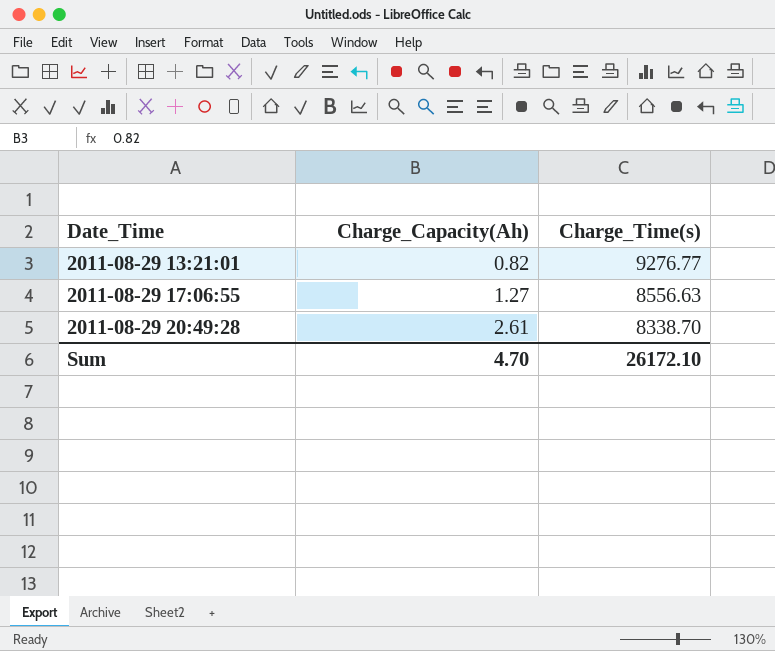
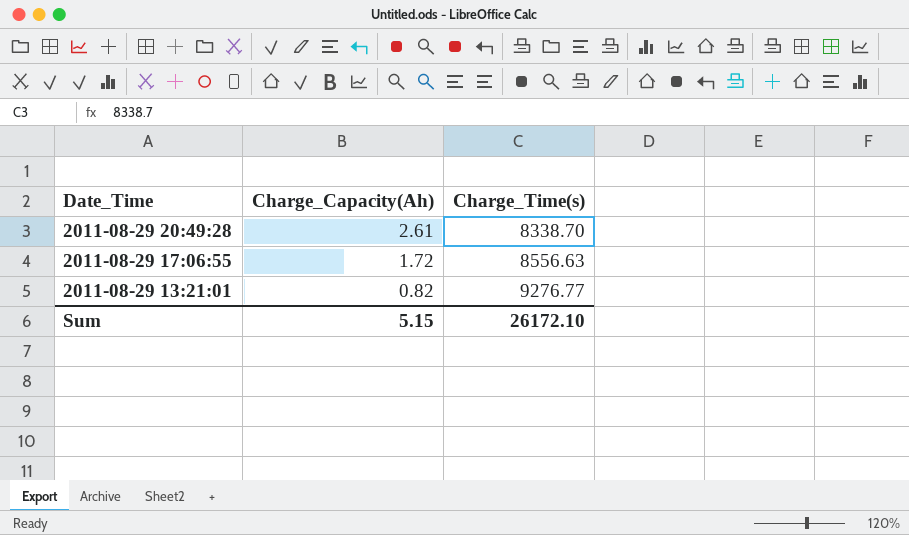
row order: Date_Time ascending -> Date_Time descending
2011-08-29 17:06:55 | Charge_Capacity(Ah): 1.27 -> 1.72
Sum | Charge_Capacity(Ah): 4.70 -> 5.15

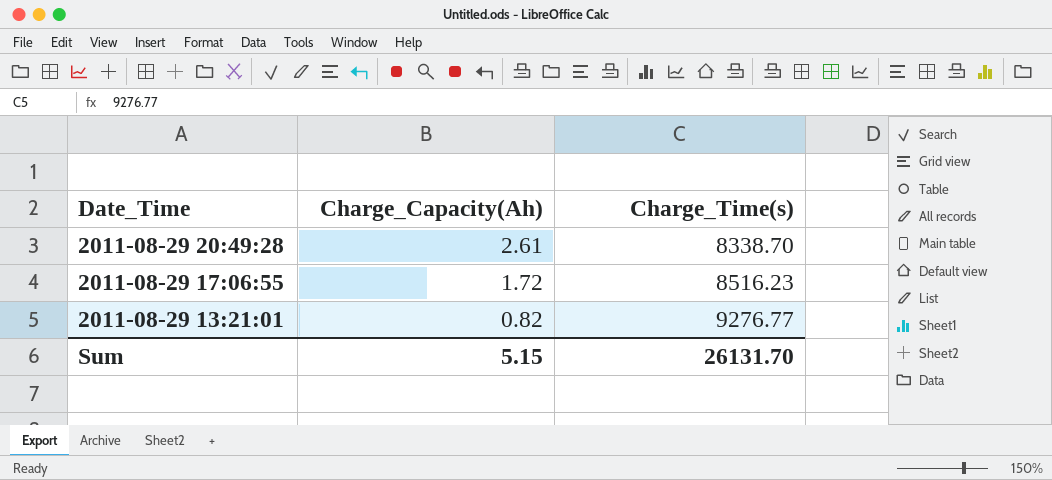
2011-08-29 17:06:55 | Charge_Time(s): 8556.63 -> 8516.23
Sum | Charge_Time(s): 26172.10 -> 26131.70

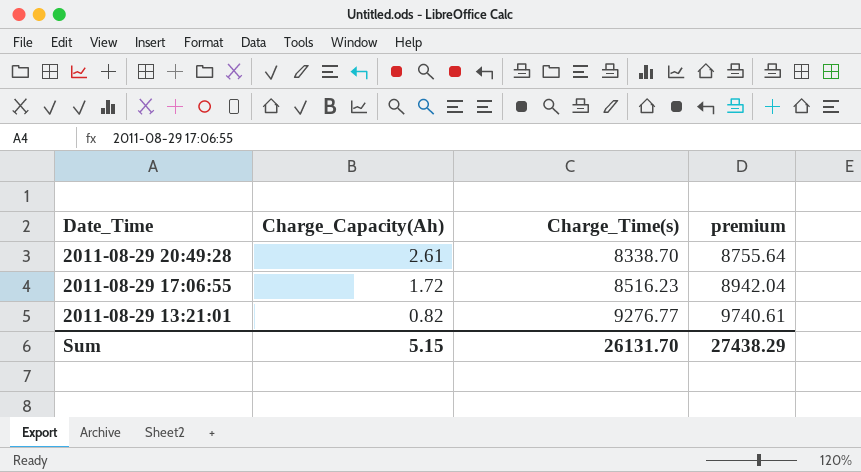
column premium | formula: none -> [Charge_Time(s)] * 1.05

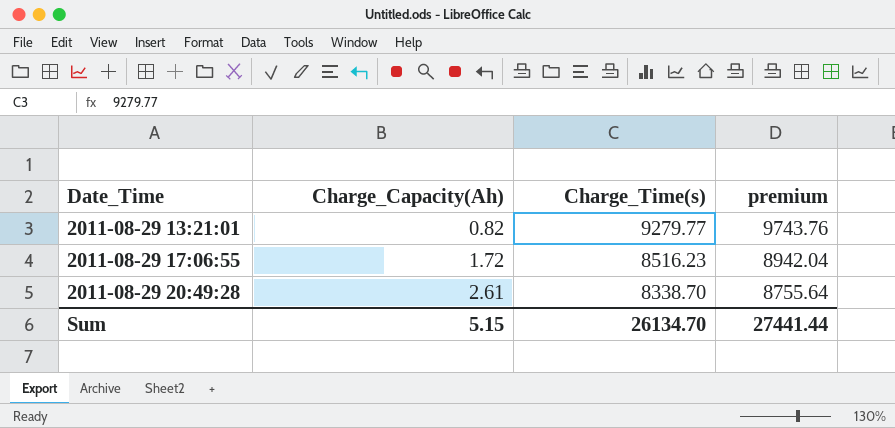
row order: Date_Time descending -> Date_Time ascending
2011-08-29 13:21:01 | Charge_Time(s): 9276.77 -> 9279.77
2011-08-29 13:21:01 | premium: 9740.61 -> 9743.76
Sum | Charge_Time(s): 26131.70 -> 26134.70
Sum | premium: 27438.29 -> 27441.44

